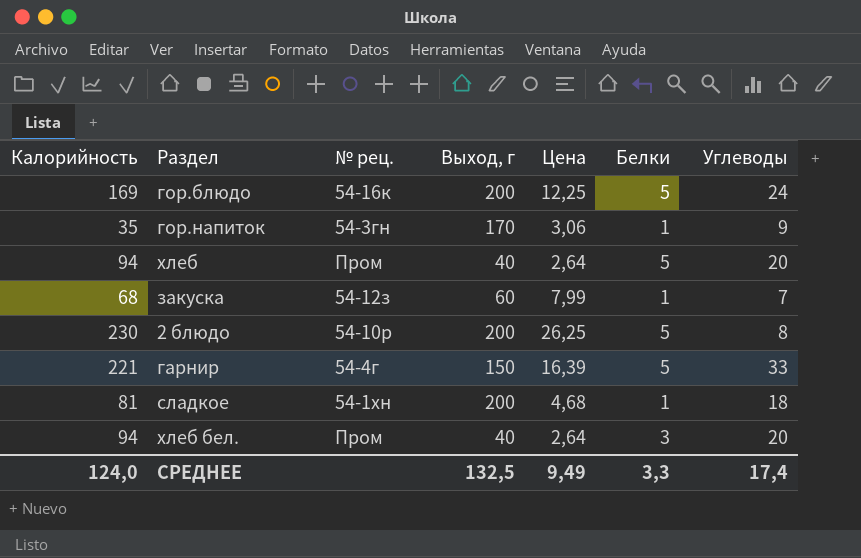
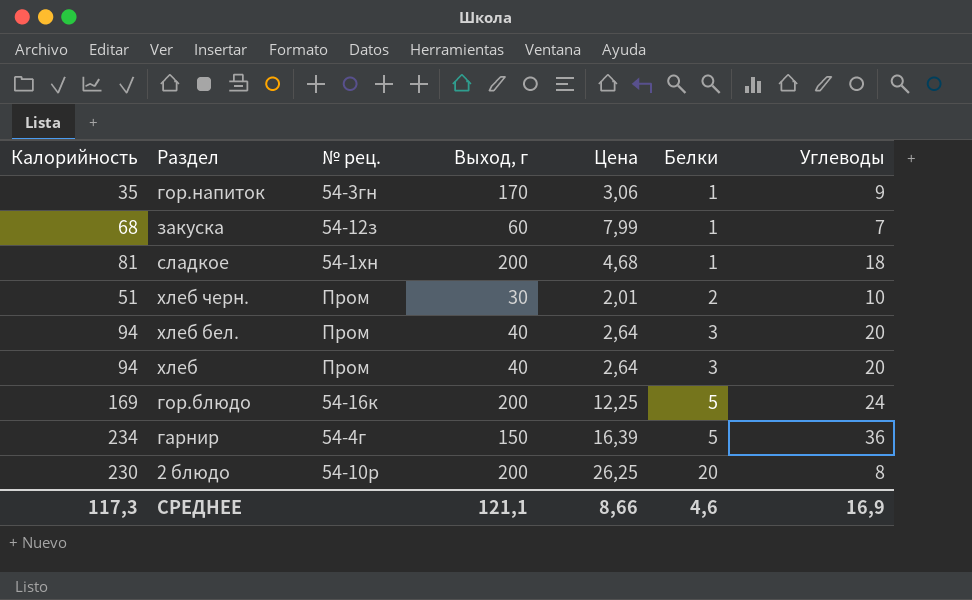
row order: none -> Белки ascending
row хлеб черн.: none -> 51 | Пром | 30 | 2,01 | 2 | 10
хлеб | Белки: 5 -> 3
гарнир | Калорийность: 221 -> 234
гарнир | Углеводы: 33 -> 36
2 блюдо | Белки: 5 -> 20
СРЕДНЕЕ | Калорийность: 124,0 -> 117,3
СРЕДНЕЕ | Выход, г: 132,5 -> 121,1
СРЕДНЕЕ | Цена: 9,49 -> 8,66
СРЕДНЕЕ | Белки: 3,3 -> 4,6
СРЕДНЕЕ | Углеводы: 17,4 -> 16,9

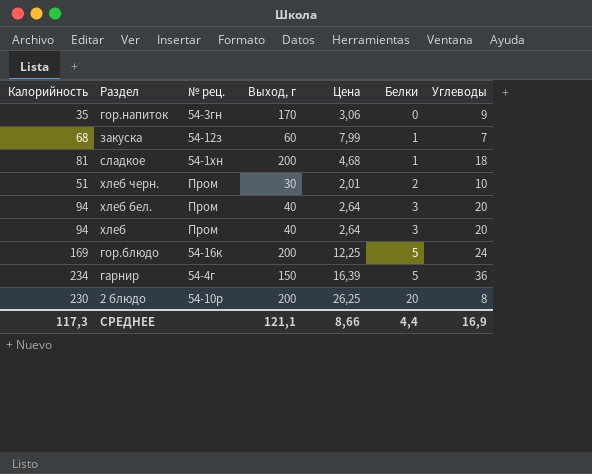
гор.напиток | Белки: 1 -> 0
СРЕДНЕЕ | Белки: 4,6 -> 4,4

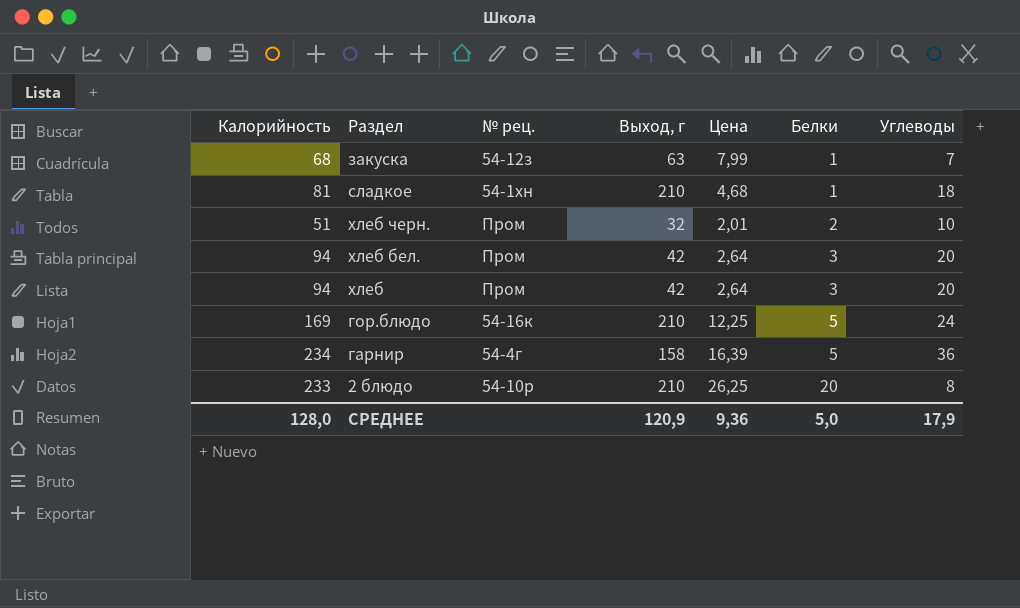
row гор.напиток: 35 | 54-3гн | 170 | 3,06 | 0 | 9 -> none
закуска | Выход, г: 60 -> 63
сладкое | Выход, г: 200 -> 210
хлеб черн. | Выход, г: 30 -> 32
хлеб бел. | Выход, г: 40 -> 42
хлеб | Выход, г: 40 -> 42
гор.блюдо | Выход, г: 200 -> 210
гарнир | Выход, г: 150 -> 158
2 блюдо | Калорийность: 230 -> 233
2 блюдо | Выход, г: 200 -> 210
СРЕДНЕЕ | Калорийность: 117,3 -> 128,0
СРЕДНЕЕ | Выход, г: 121,1 -> 120,9
СРЕДНЕЕ | Цена: 8,66 -> 9,36
СРЕДНЕЕ | Белки: 4,4 -> 5,0
СРЕДНЕЕ | Углеводы: 16,9 -> 17,9

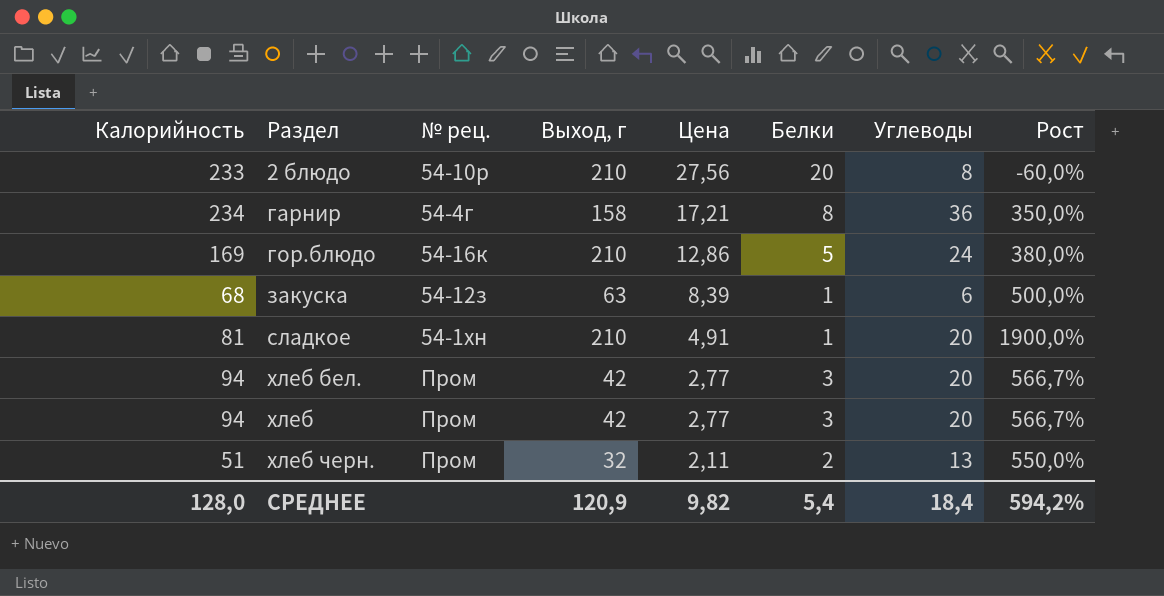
row order: Белки ascending -> Цена descending
column Рост | formula: none -> ([Углеводы] - [Белки]) / [Белки]
2 блюдо | Цена: 26,25 -> 27,56
гарнир | Цена: 16,39 -> 17,21
гарнир | Белки: 5 -> 8
гор.блюдо | Цена: 12,25 -> 12,86
закуска | Цена: 7,99 -> 8,39
закуска | Углеводы: 7 -> 6
сладкое | Цена: 4,68 -> 4,91
сладкое | Углеводы: 18 -> 20
хлеб бел. | Цена: 2,64 -> 2,77
хлеб | Цена: 2,64 -> 2,77
хлеб черн. | Цена: 2,01 -> 2,11
хлеб черн. | Углеводы: 10 -> 13
СРЕДНЕЕ | Цена: 9,36 -> 9,82
СРЕДНЕЕ | Белки: 5,0 -> 5,4
СРЕДНЕЕ | Углеводы: 17,9 -> 18,4

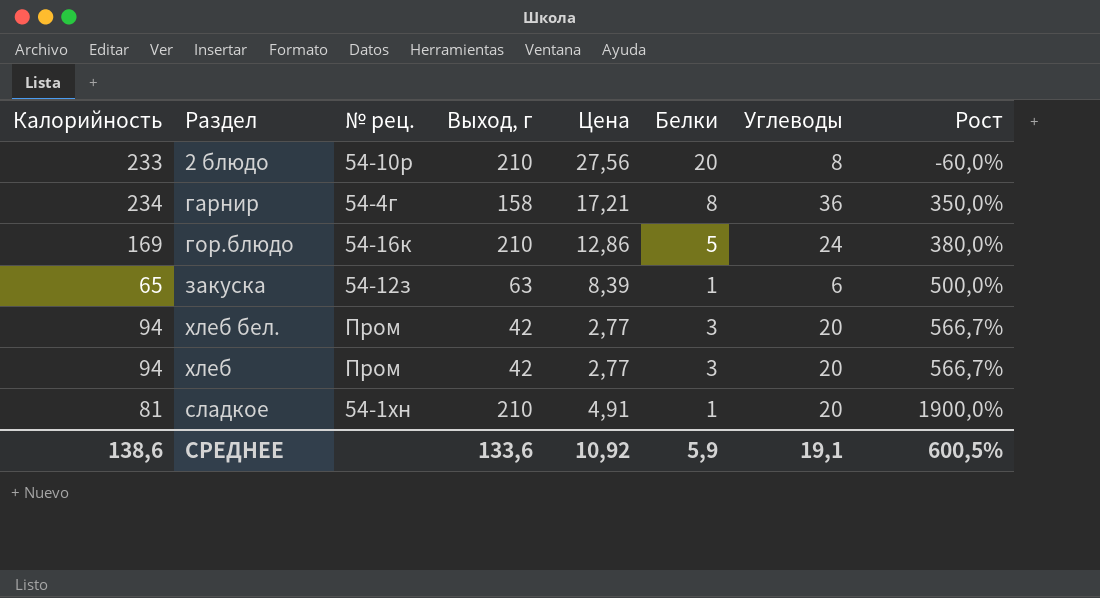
row order: Цена descending -> Рост ascending
row хлеб черн.: 51 | Пром | 32 | 2,11 | 2 | 13 | 550,0% -> none
закуска | Калорийность: 68 -> 65
СРЕДНЕЕ | Калорийность: 128,0 -> 138,6
СРЕДНЕЕ | Выход, г: 120,9 -> 133,6
СРЕДНЕЕ | Цена: 9,82 -> 10,92
СРЕДНЕЕ | Белки: 5,4 -> 5,9
СРЕДНЕЕ | Углеводы: 18,4 -> 19,1
СРЕДНЕЕ | Рост: 594,2% -> 600,5%

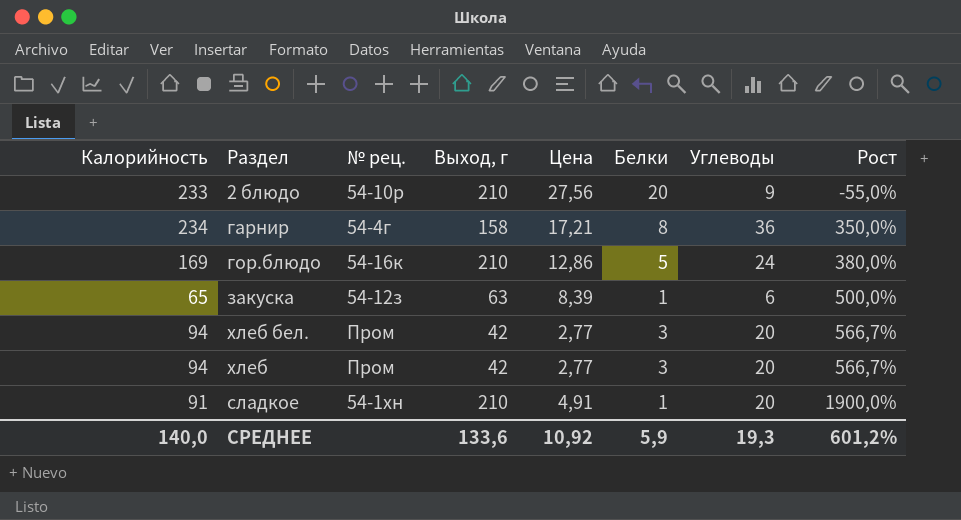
2 блюдо | Углеводы: 8 -> 9
2 блюдо | Рост: -60,0% -> -55,0%
сладкое | Калорийность: 81 -> 91
СРЕДНЕЕ | Калорийность: 138,6 -> 140,0
СРЕДНЕЕ | Углеводы: 19,1 -> 19,3
СРЕДНЕЕ | Рост: 600,5% -> 601,2%

